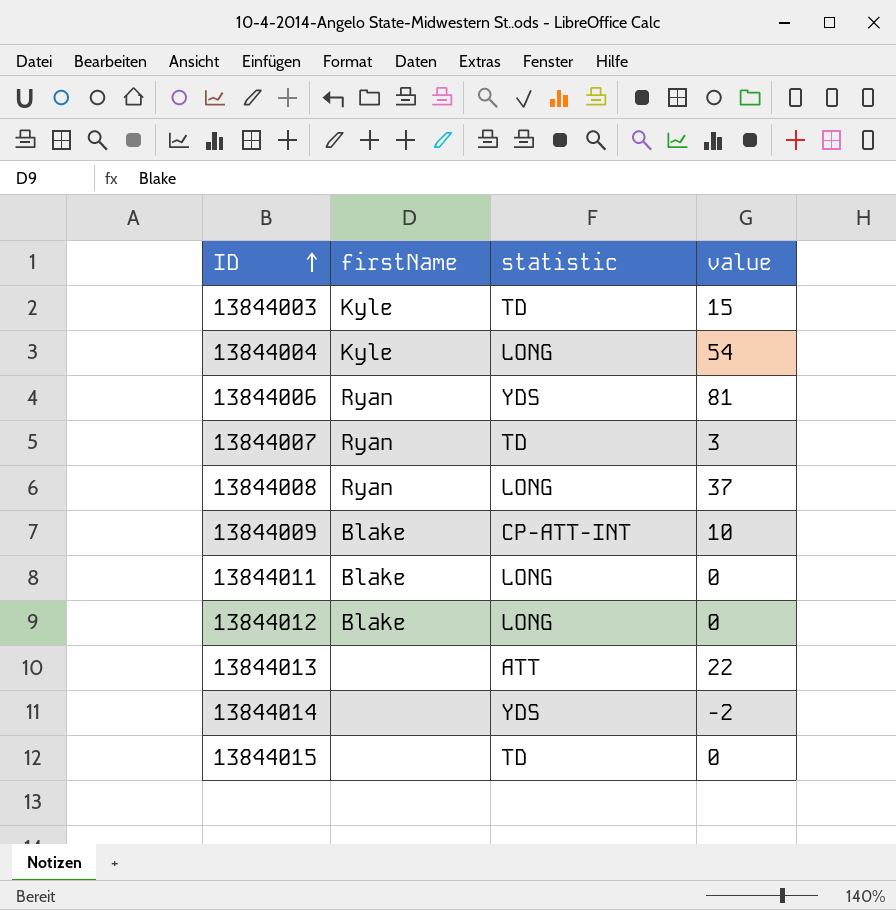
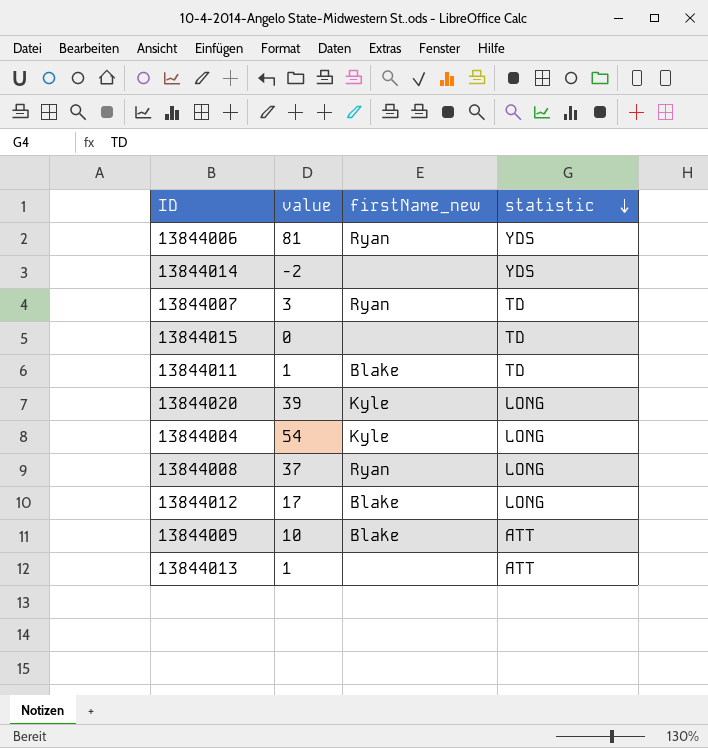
row order: ID ascending -> statistic descending
column value | position: 4 -> 2
column name: firstName -> firstName_new
row 13844003: Kyle | TD | 15 -> none
13844011 | value: 0 -> 1
13844011 | statistic: LONG -> TD
row 13844020: none -> 39 | Kyle | LONG
13844012 | value: 0 -> 17
13844009 | statistic: CP-ATT-INT -> ATT
13844013 | value: 22 -> 1

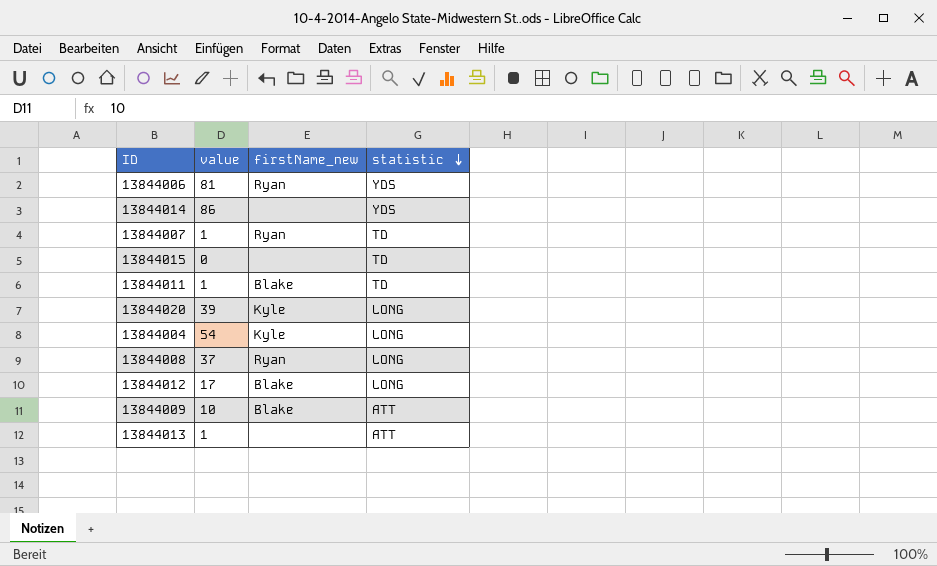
13844014 | value: -2 -> 86
13844007 | value: 3 -> 1

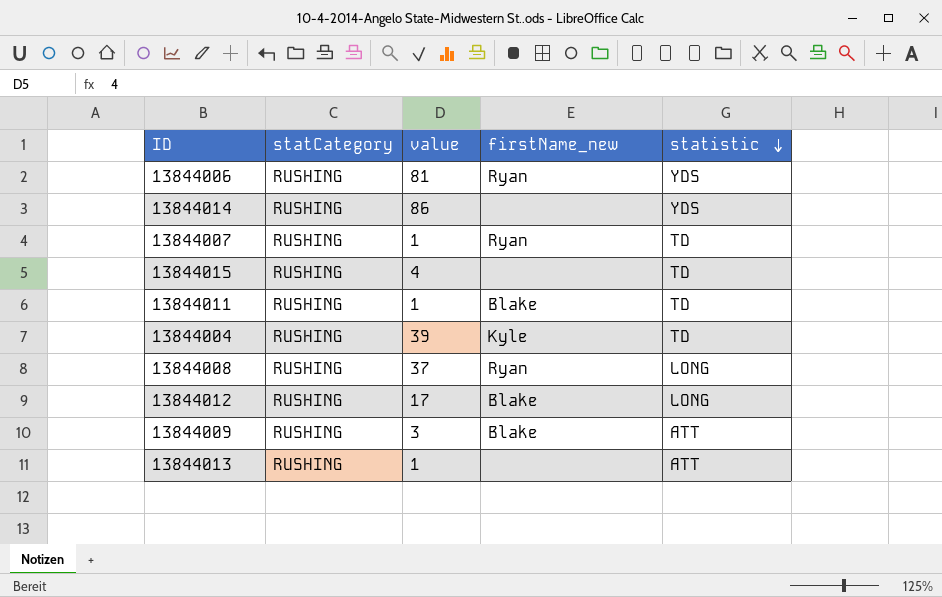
column statCategory | position: none -> 2
row 13844020: 39 | Kyle | LONG -> none
13844015 | value: 0 -> 4
13844004 | value: 54 -> 39
13844004 | statistic: LONG -> TD
13844009 | value: 10 -> 3

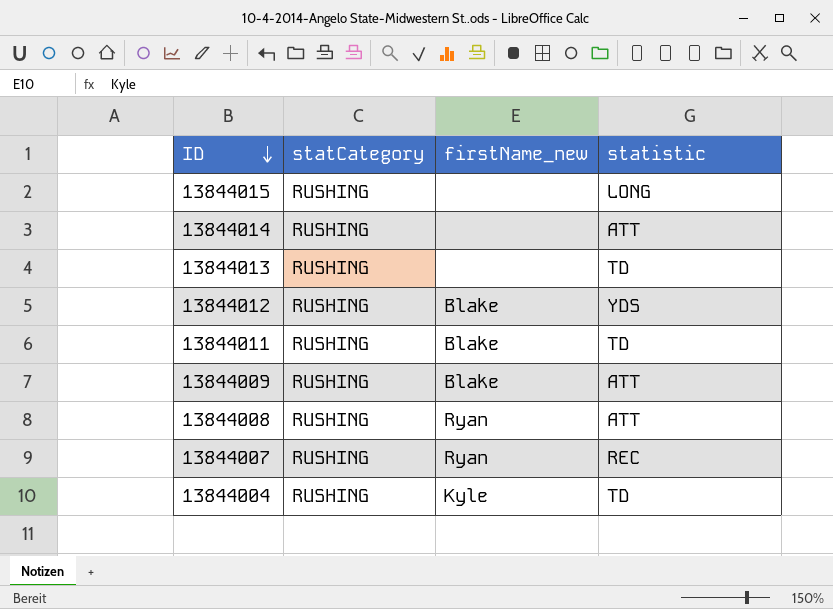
row order: statistic descending -> ID descending
column value | position: 3 -> none
row 13844006: RUSHING | 81 | Ryan | YDS -> none
13844015 | statistic: TD -> LONG
13844014 | statistic: YDS -> ATT
13844013 | statistic: ATT -> TD
13844012 | statistic: LONG -> YDS
13844008 | statistic: LONG -> ATT
13844007 | statistic: TD -> REC

